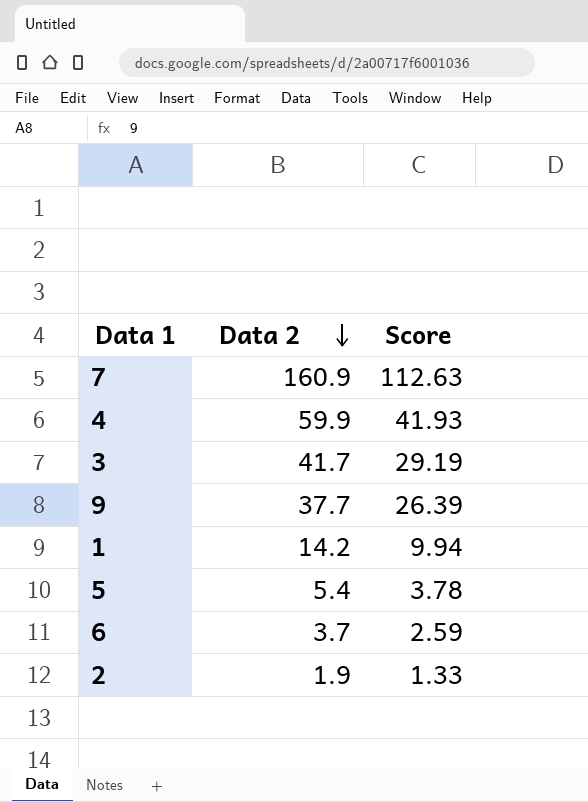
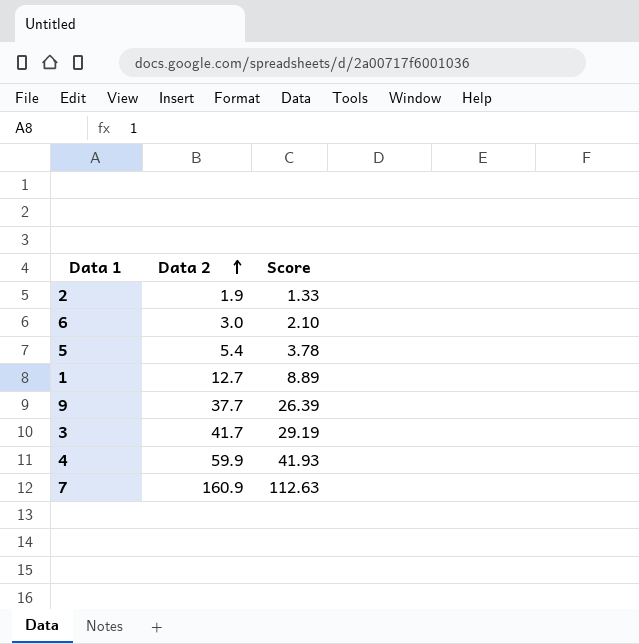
row order: Data 2 descending -> Data 2 ascending
6 | Data 2: 3.7 -> 3.0
6 | Score: 2.59 -> 2.10
1 | Data 2: 14.2 -> 12.7
1 | Score: 9.94 -> 8.89

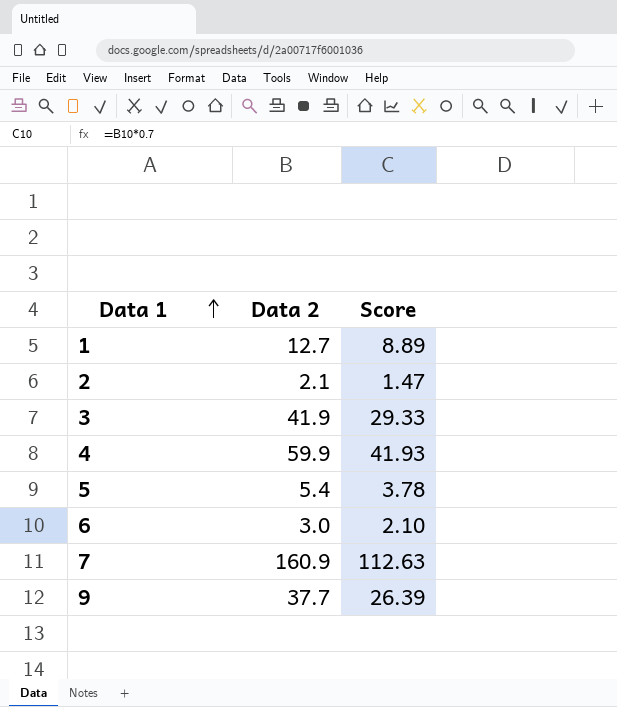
row order: Data 2 ascending -> Data 1 ascending
2 | Data 2: 1.9 -> 2.1
2 | Score: 1.33 -> 1.47
3 | Data 2: 41.7 -> 41.9
3 | Score: 29.19 -> 29.33

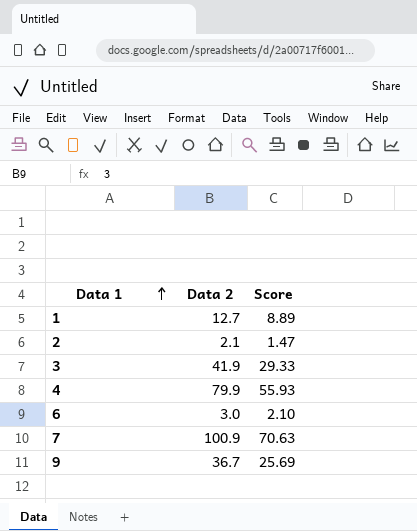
row 5: 5.4 | 3.78 -> none
4 | Data 2: 59.9 -> 79.9
4 | Score: 41.93 -> 55.93
7 | Data 2: 160.9 -> 100.9
7 | Score: 112.63 -> 70.63
9 | Data 2: 37.7 -> 36.7
9 | Score: 26.39 -> 25.69

